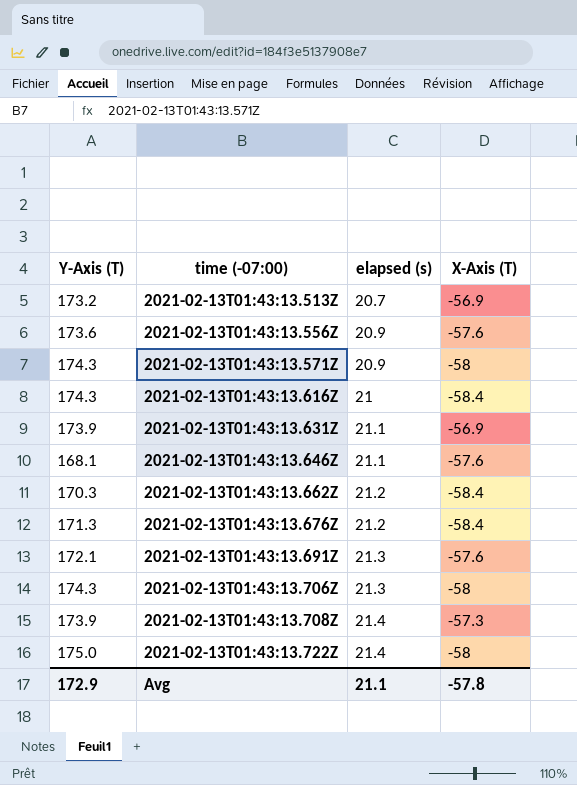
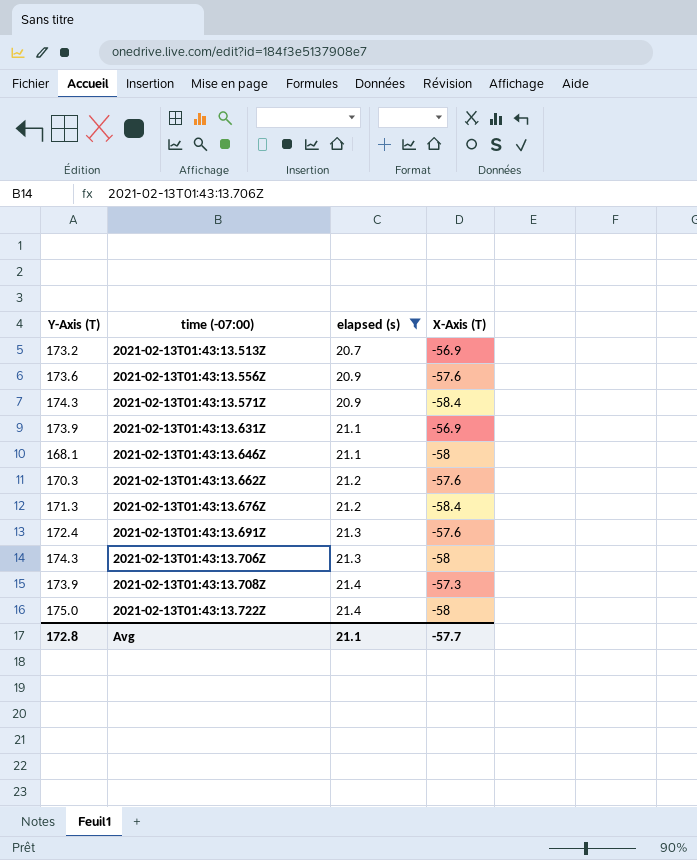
filter: none -> elapsed (s) != 21
2021-02-13T01:43:13.571Z | X-Axis (T): -58 -> -58.4
2021-02-13T01:43:13.646Z | X-Axis (T): -57.6 -> -58
2021-02-13T01:43:13.662Z | X-Axis (T): -58.4 -> -57.6
2021-02-13T01:43:13.691Z | Y-Axis (T): 172.1 -> 172.4
Avg | Y-Axis (T): 172.9 -> 172.8
Avg | X-Axis (T): -57.8 -> -57.7

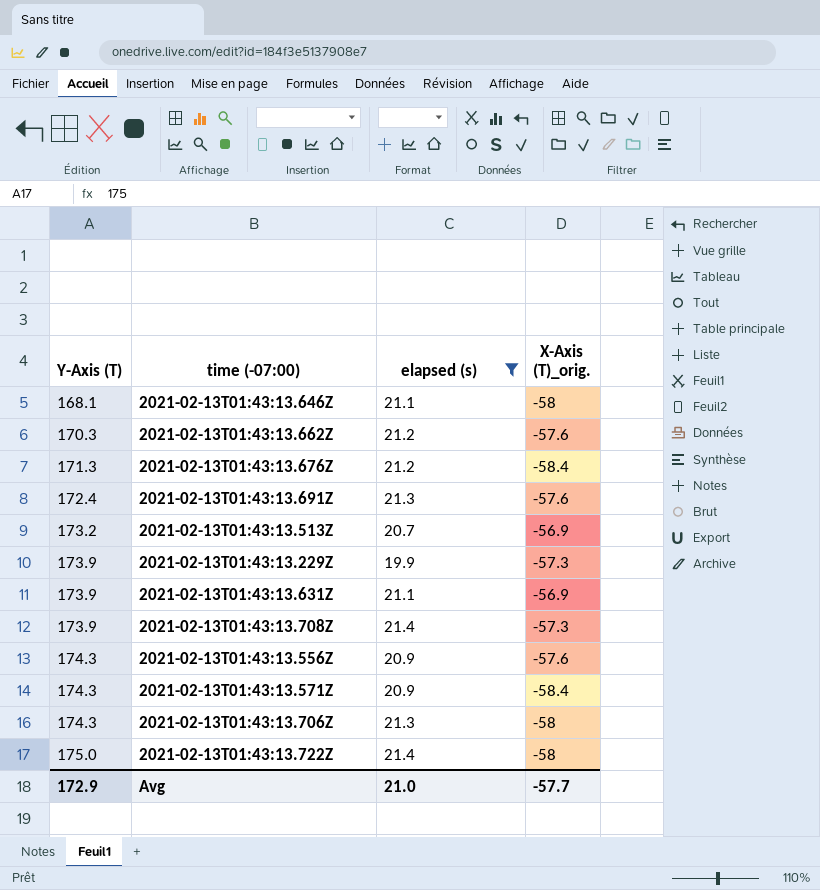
row order: time (-07:00) ascending -> Y-Axis (T) ascending
column name: X-Axis (T) -> X-Axis (T)_orig.
row 2021-02-13T01:43:13.229Z: none -> 173.9 | 19.9 | -57.3
2021-02-13T01:43:13.556Z | Y-Axis (T): 173.6 -> 174.3
Avg | Y-Axis (T): 172.8 -> 172.9
Avg | elapsed (s): 21.1 -> 21.0

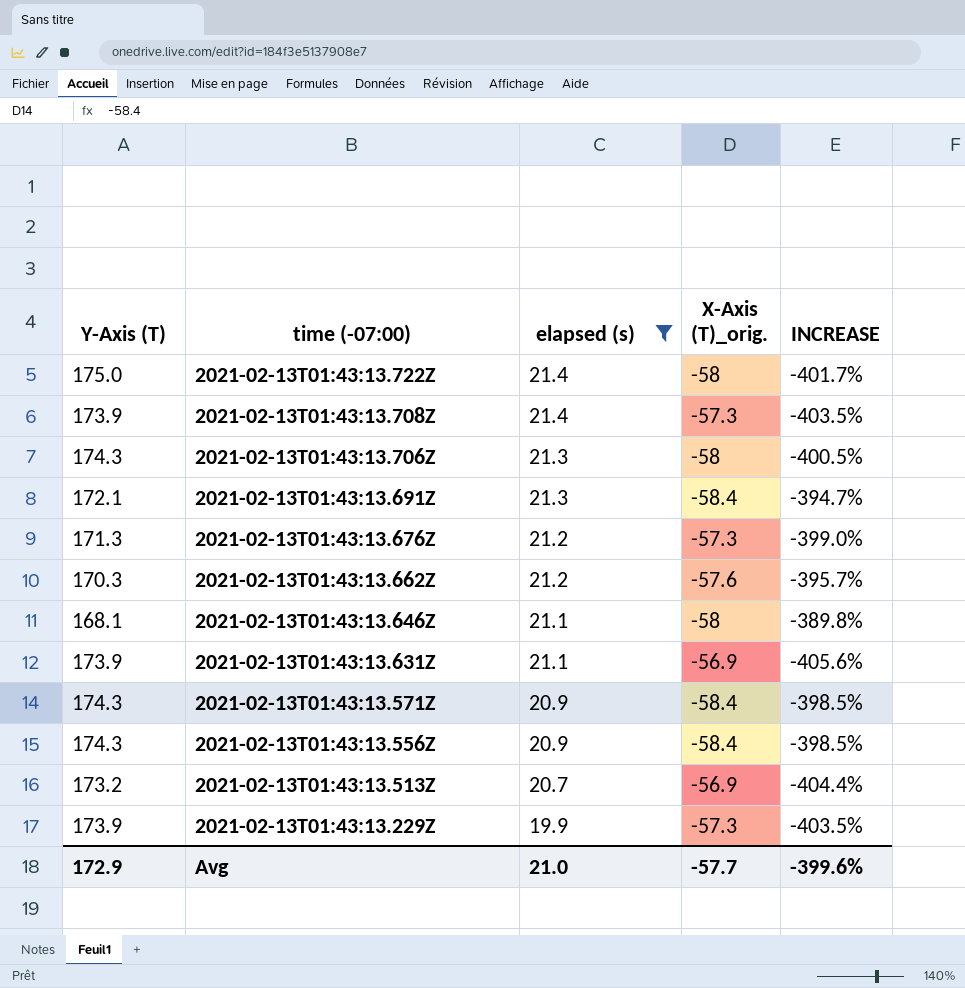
row order: Y-Axis (T) ascending -> time (-07:00) descending
column INCREASE | formula: none -> ([Y-Axis (T)] - [X-Axis (T)_orig.]) / [X-Axis (T)_orig.]
2021-02-13T01:43:13.691Z | Y-Axis (T): 172.4 -> 172.1
2021-02-13T01:43:13.691Z | X-Axis (T)_orig.: -57.6 -> -58.4
2021-02-13T01:43:13.676Z | X-Axis (T)_orig.: -58.4 -> -57.3
2021-02-13T01:43:13.556Z | X-Axis (T)_orig.: -57.6 -> -58.4

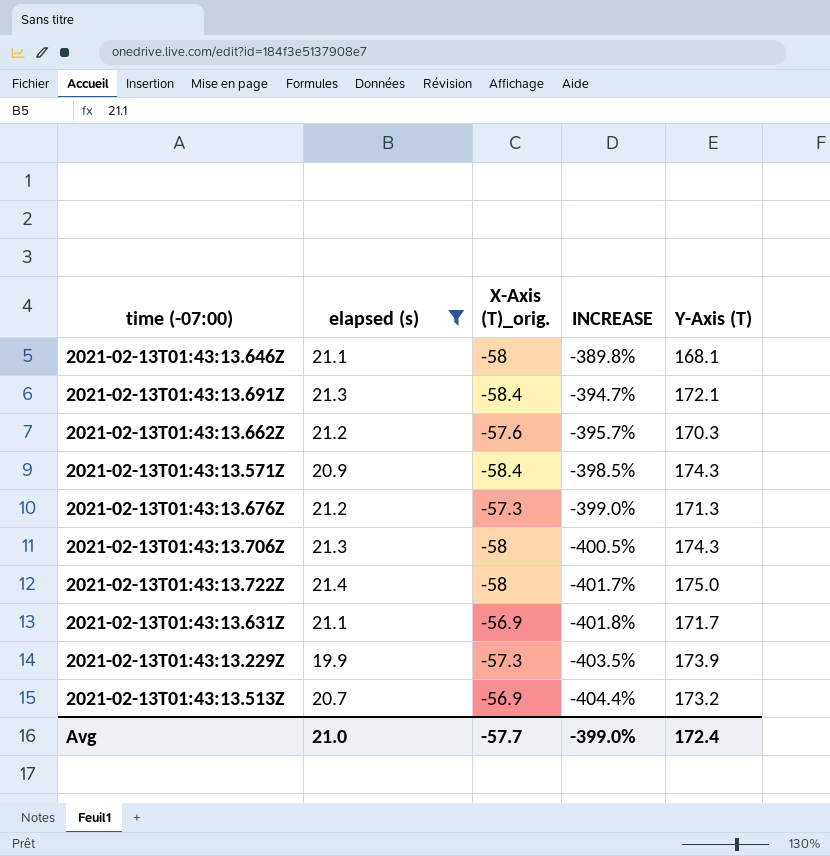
row order: time (-07:00) descending -> INCREASE descending
column Y-Axis (T) | position: 1 -> 5
row 2021-02-13T01:43:13.708Z: 173.9 | 21.4 | -57.3 | -403.5% -> none
row 2021-02-13T01:43:13.556Z: 174.3 | 20.9 | -58.4 | -398.5% -> none
2021-02-13T01:43:13.631Z | INCREASE: -405.6% -> -401.8%
2021-02-13T01:43:13.631Z | Y-Axis (T): 173.9 -> 171.7
Avg | INCREASE: -399.6% -> -399.0%
Avg | Y-Axis (T): 172.9 -> 172.4

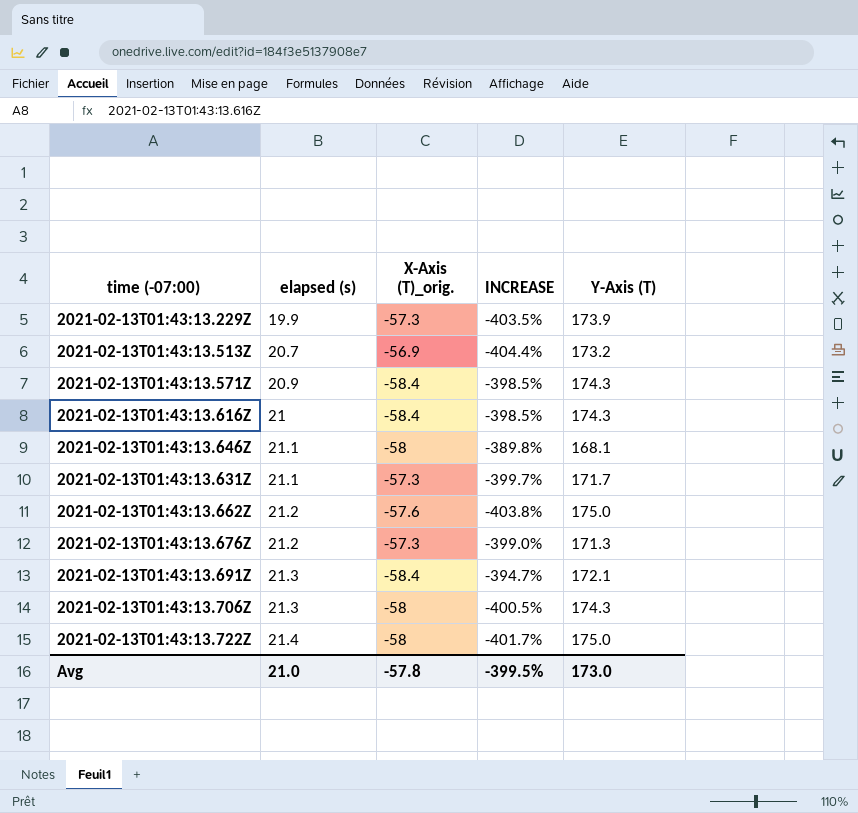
filter: elapsed (s) != 21 -> none
row order: INCREASE descending -> elapsed (s) ascending
2021-02-13T01:43:13.631Z | X-Axis (T)_orig.: -56.9 -> -57.3
2021-02-13T01:43:13.631Z | INCREASE: -401.8% -> -399.7%
2021-02-13T01:43:13.662Z | INCREASE: -395.7% -> -403.8%
2021-02-13T01:43:13.662Z | Y-Axis (T): 170.3 -> 175.0
Avg | X-Axis (T)_orig.: -57.7 -> -57.8
Avg | INCREASE: -399.0% -> -399.5%
Avg | Y-Axis (T): 172.4 -> 173.0

